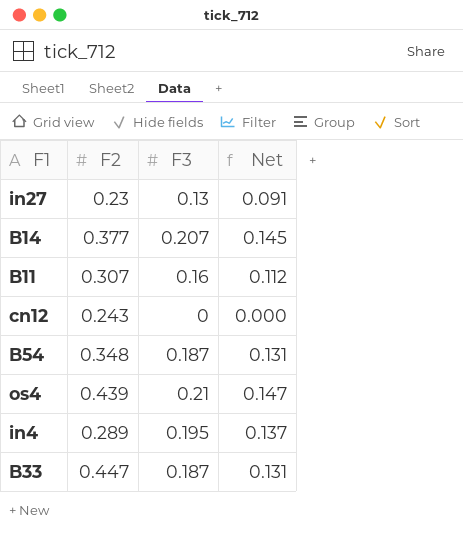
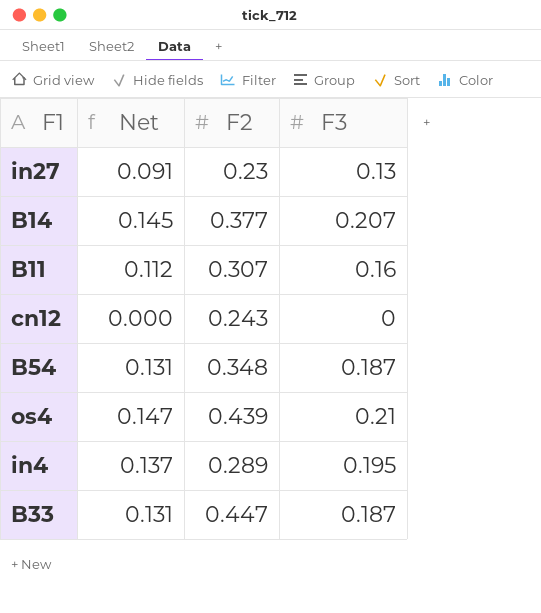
column Net | position: 4 -> 2

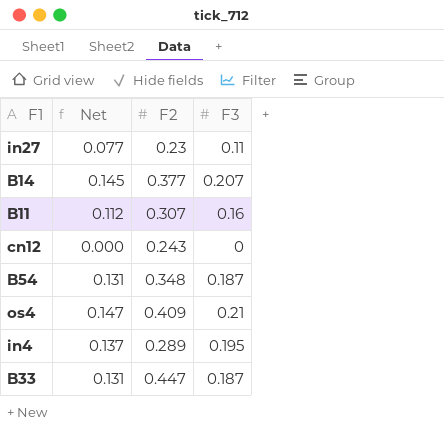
in27 | Net: 0.091 -> 0.077
in27 | F3: 0.13 -> 0.11
os4 | F2: 0.439 -> 0.409

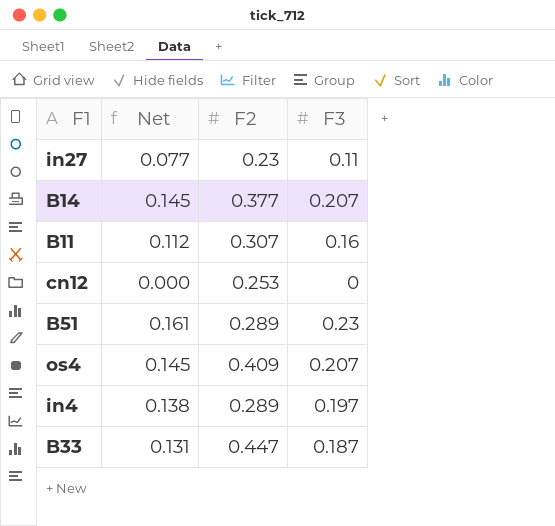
row B54: 0.131 | 0.348 | 0.187 -> none
cn12 | F2: 0.243 -> 0.253
row B51: none -> 0.161 | 0.289 | 0.23
os4 | Net: 0.147 -> 0.145
os4 | F3: 0.21 -> 0.207
in4 | Net: 0.137 -> 0.138
in4 | F3: 0.195 -> 0.197

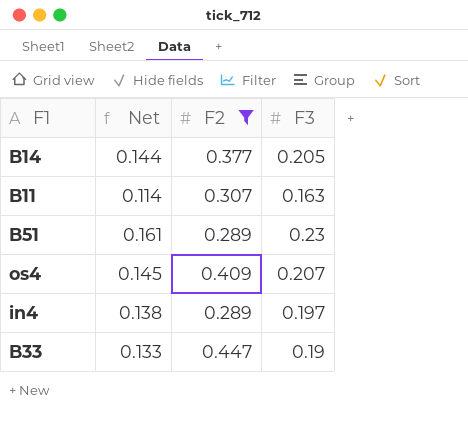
filter: none -> F2 >= 0.289
B14 | Net: 0.145 -> 0.144
B14 | F3: 0.207 -> 0.205
B11 | Net: 0.112 -> 0.114
B11 | F3: 0.16 -> 0.163
B33 | Net: 0.131 -> 0.133
B33 | F3: 0.187 -> 0.19

